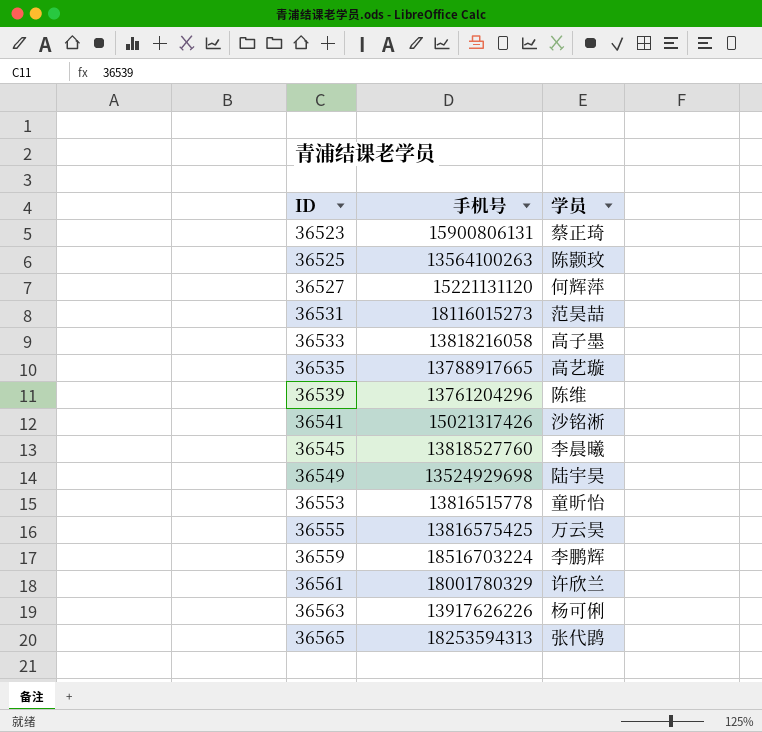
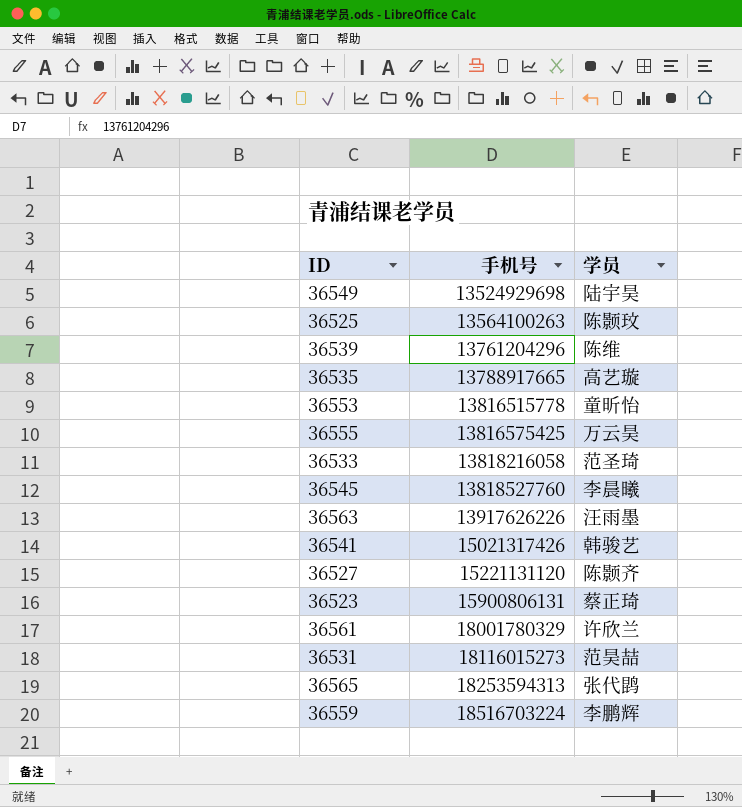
row order: ID ascending -> 手机号 ascending
36533 | 学员: 高子墨 -> 范圣琦
36563 | 学员: 杨可俐 -> 汪雨墨
36541 | 学员: 沙铭淅 -> 韩骏艺
36527 | 学员: 何辉萍 -> 陈颢齐

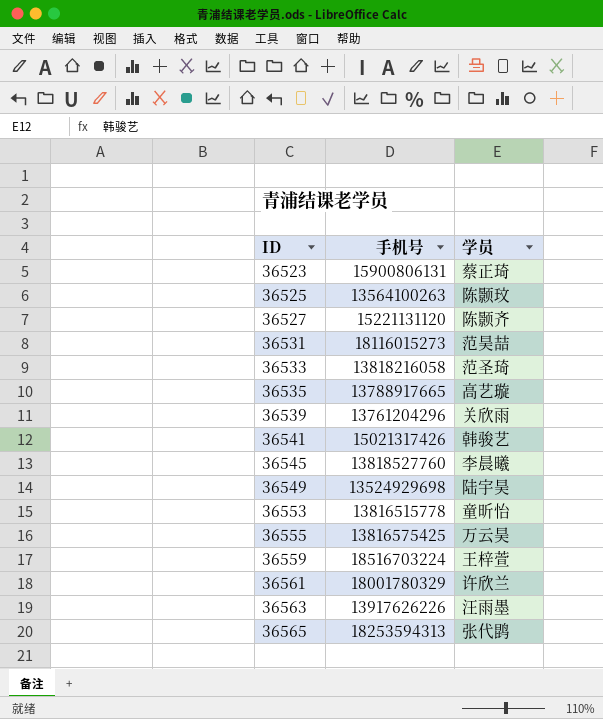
row order: 手机号 ascending -> ID ascending
36539 | 学员: 陈维 -> 关欣雨
36559 | 学员: 李鹏辉 -> 王梓萱

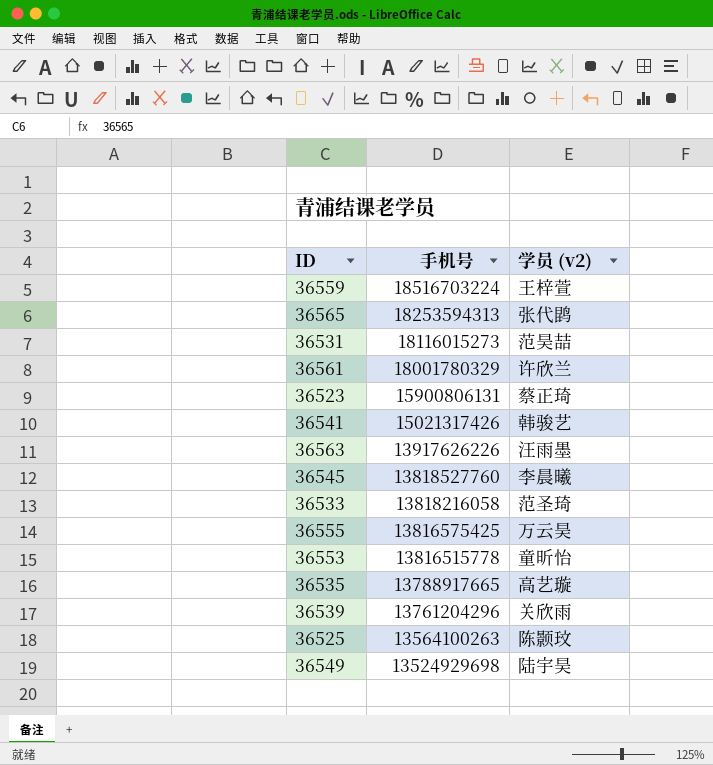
row order: ID ascending -> 手机号 descending
column name: 学员 -> 学员 (v2)
row 36527: 15221131120 | 陈颢齐 -> none

